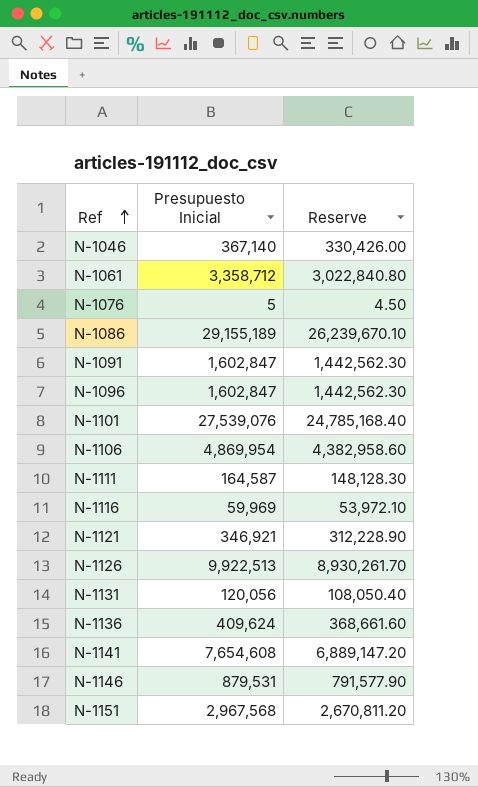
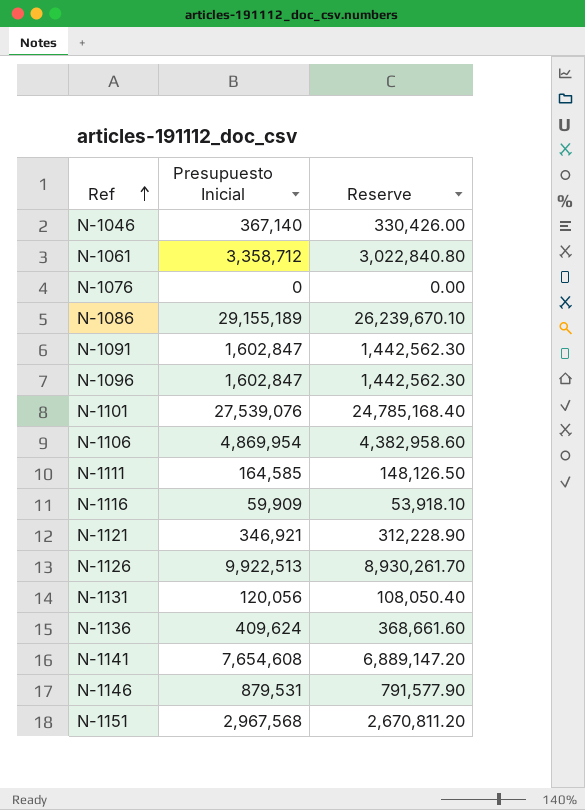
N-1076 | Presupuesto Inicial: 5 -> 0
N-1076 | Reserve: 4.50 -> 0.00
N-1111 | Presupuesto Inicial: 164,587 -> 164,585
N-1111 | Reserve: 148,128.30 -> 148,126.50
N-1116 | Presupuesto Inicial: 59,969 -> 59,909
N-1116 | Reserve: 53,972.10 -> 53,918.10

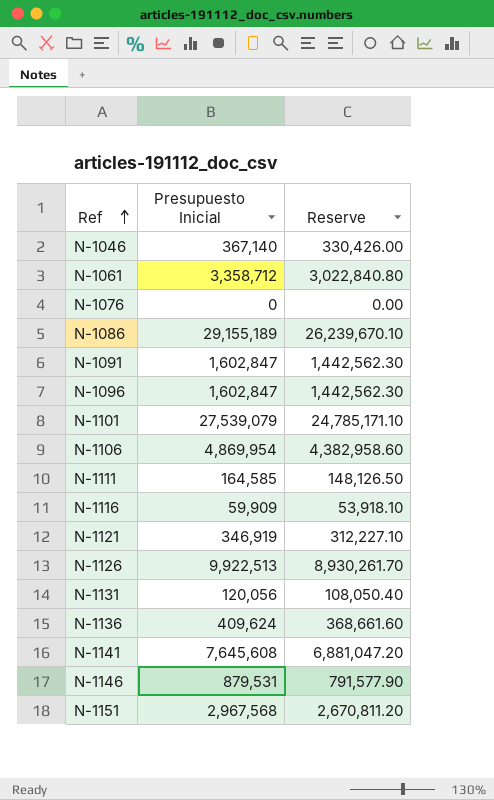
N-1101 | Presupuesto Inicial: 27,539,076 -> 27,539,079
N-1101 | Reserve: 24,785,168.40 -> 24,785,171.10
N-1121 | Presupuesto Inicial: 346,921 -> 346,919
N-1121 | Reserve: 312,228.90 -> 312,227.10
N-1141 | Presupuesto Inicial: 7,654,608 -> 7,645,608
N-1141 | Reserve: 6,889,147.20 -> 6,881,047.20

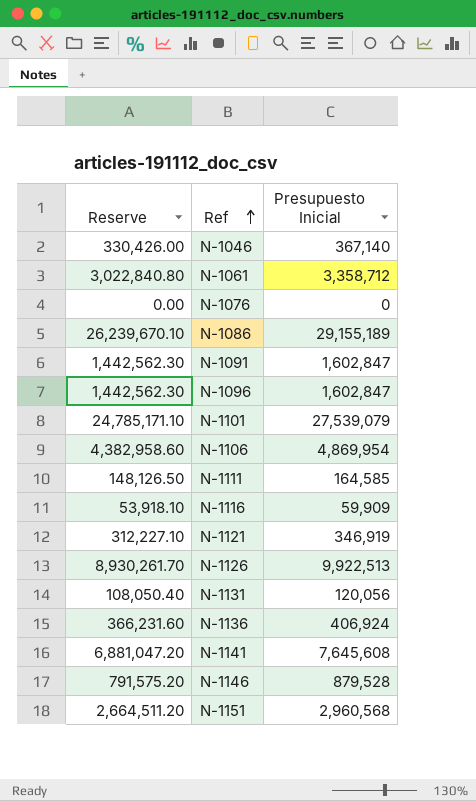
column Reserve | position: 3 -> 1
N-1136 | Reserve: 368,661.60 -> 366,231.60
N-1136 | Presupuesto Inicial: 409,624 -> 406,924
N-1146 | Reserve: 791,577.90 -> 791,575.20
N-1146 | Presupuesto Inicial: 879,531 -> 879,528
N-1151 | Reserve: 2,670,811.20 -> 2,664,511.20
N-1151 | Presupuesto Inicial: 2,967,568 -> 2,960,568

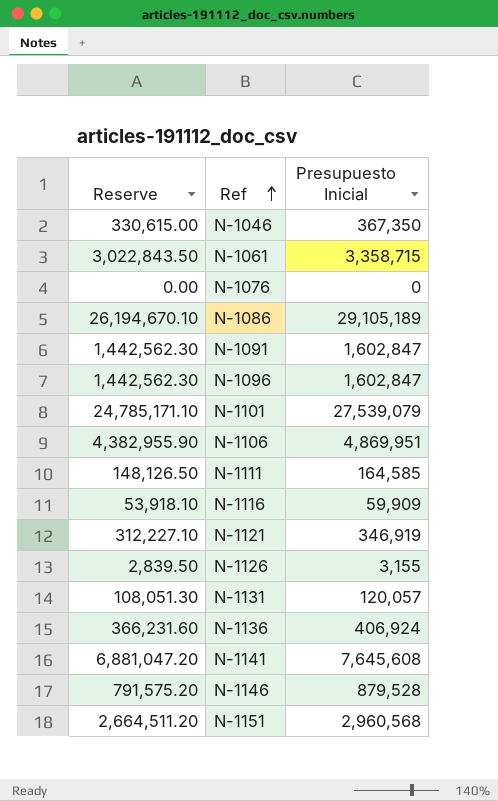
N-1046 | Reserve: 330,426.00 -> 330,615.00
N-1046 | Presupuesto Inicial: 367,140 -> 367,350
N-1061 | Reserve: 3,022,840.80 -> 3,022,843.50
N-1061 | Presupuesto Inicial: 3,358,712 -> 3,358,715
N-1086 | Reserve: 26,239,670.10 -> 26,194,670.10
N-1086 | Presupuesto Inicial: 29,155,189 -> 29,105,189
N-1106 | Reserve: 4,382,958.60 -> 4,382,955.90
N-1106 | Presupuesto Inicial: 4,869,954 -> 4,869,951
N-1126 | Reserve: 8,930,261.70 -> 2,839.50
N-1126 | Presupuesto Inicial: 9,922,513 -> 3,155
N-1131 | Reserve: 108,050.40 -> 108,051.30
N-1131 | Presupuesto Inicial: 120,056 -> 120,057

